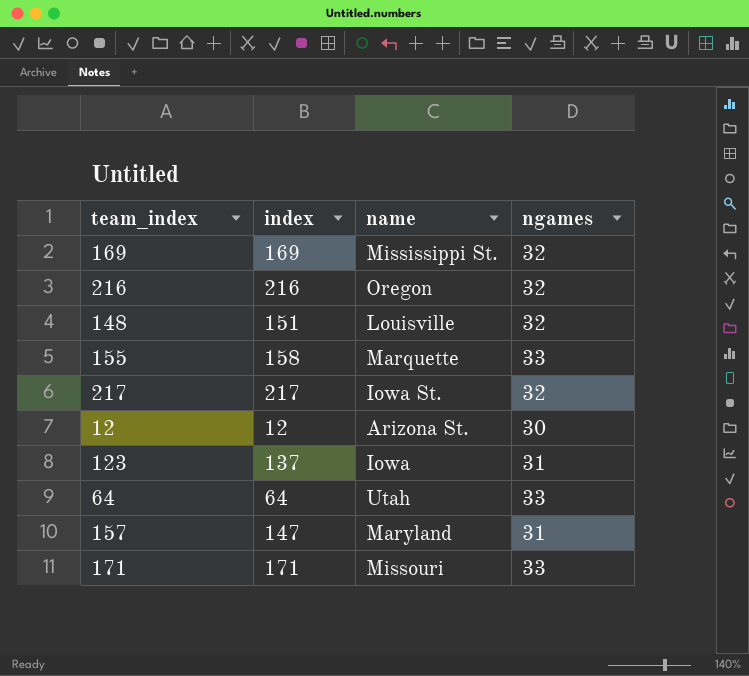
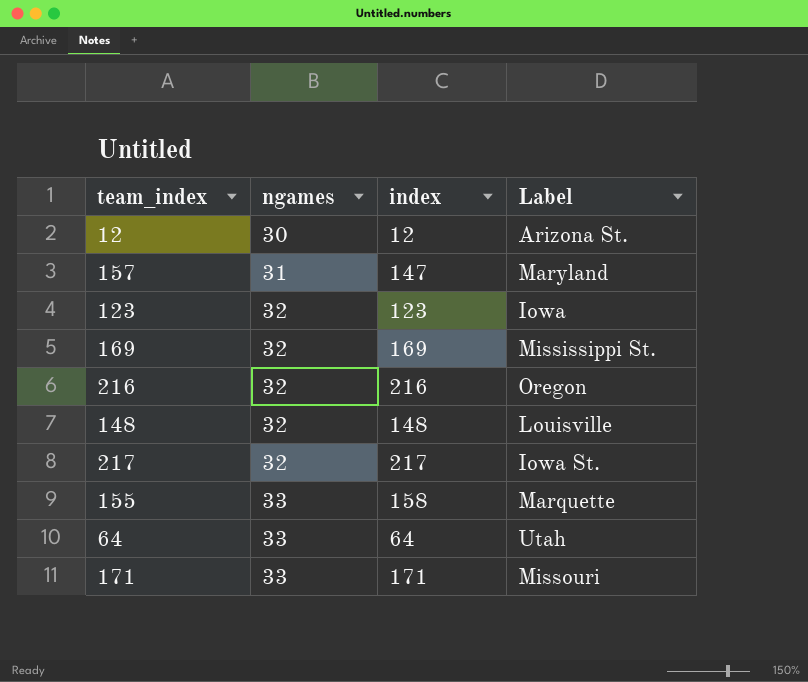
row order: none -> ngames ascending
column ngames | position: 4 -> 2
column name: name -> Label
123 | ngames: 31 -> 32
123 | index: 137 -> 123
148 | index: 151 -> 148

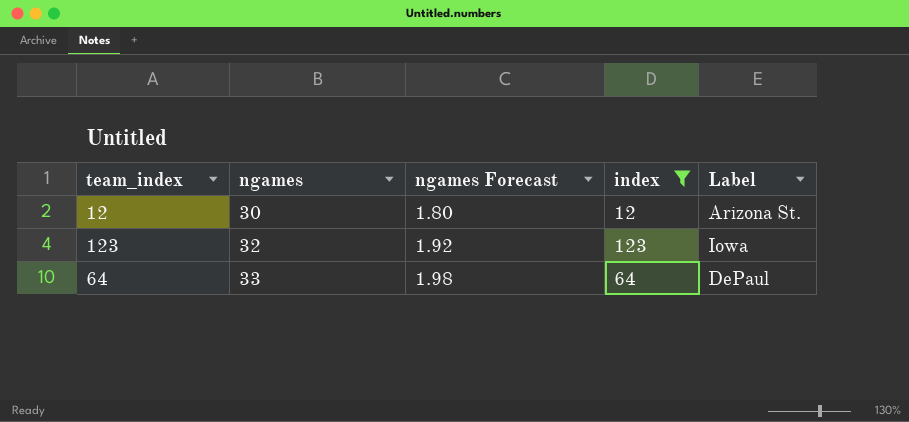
filter: none -> index <= 123
column ngames Forecast | formula: none -> [ngames] * 0.06
64 | Label: Utah -> DePaul

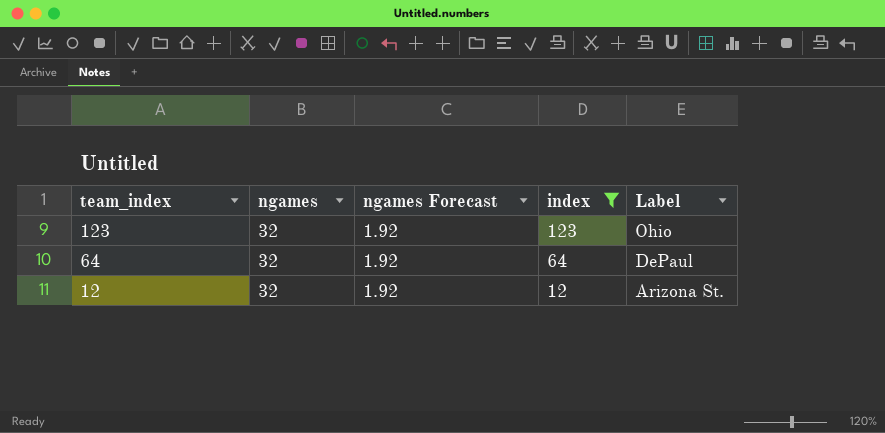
row order: ngames ascending -> team_index descending
123 | Label: Iowa -> Ohio
64 | ngames: 33 -> 32
64 | ngames Forecast: 1.98 -> 1.92
12 | ngames: 30 -> 32
12 | ngames Forecast: 1.80 -> 1.92

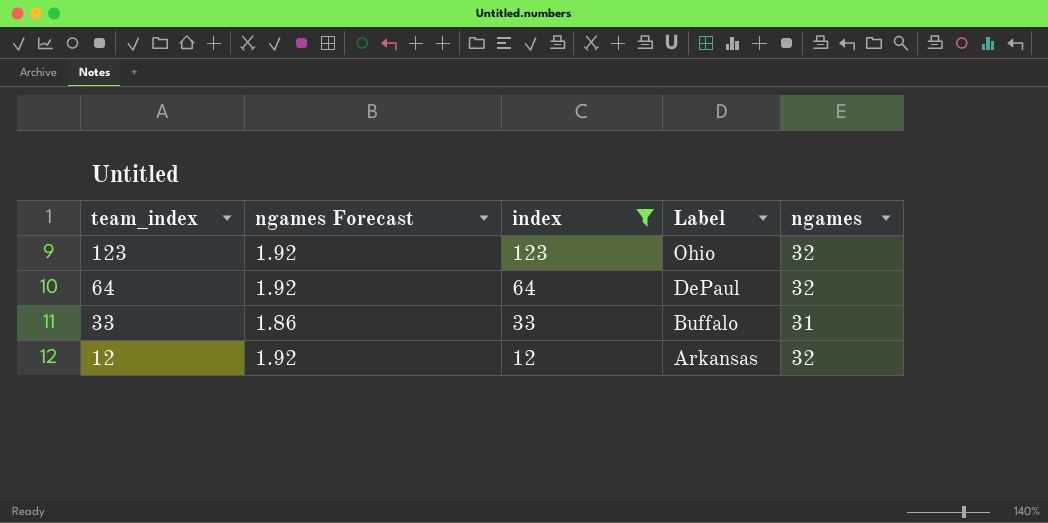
column ngames | position: 2 -> 5
row 33: none -> 1.86 | 33 | Buffalo | 31
12 | Label: Arizona St. -> Arkansas

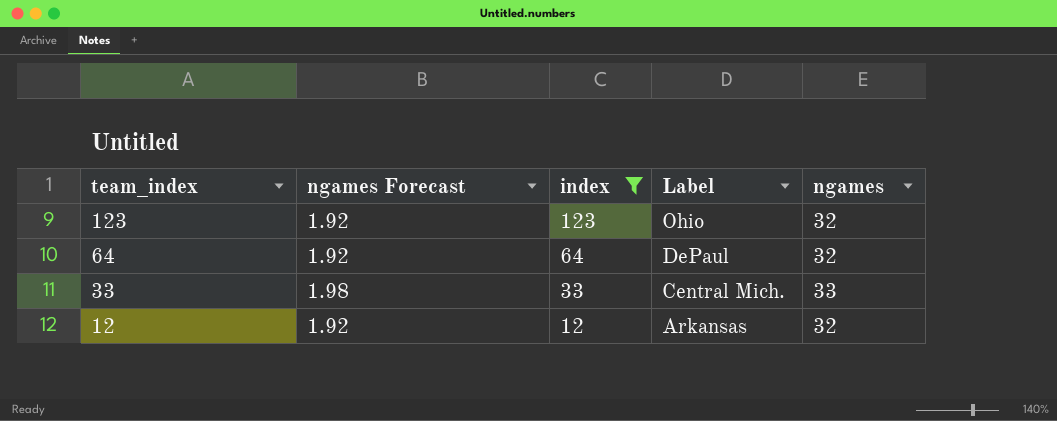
33 | ngames Forecast: 1.86 -> 1.98
33 | Label: Buffalo -> Central Mich.
33 | ngames: 31 -> 33

